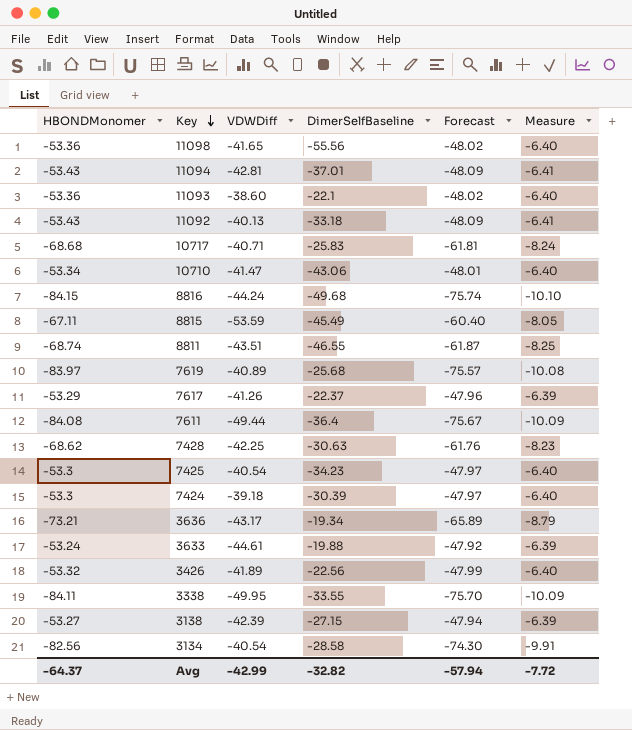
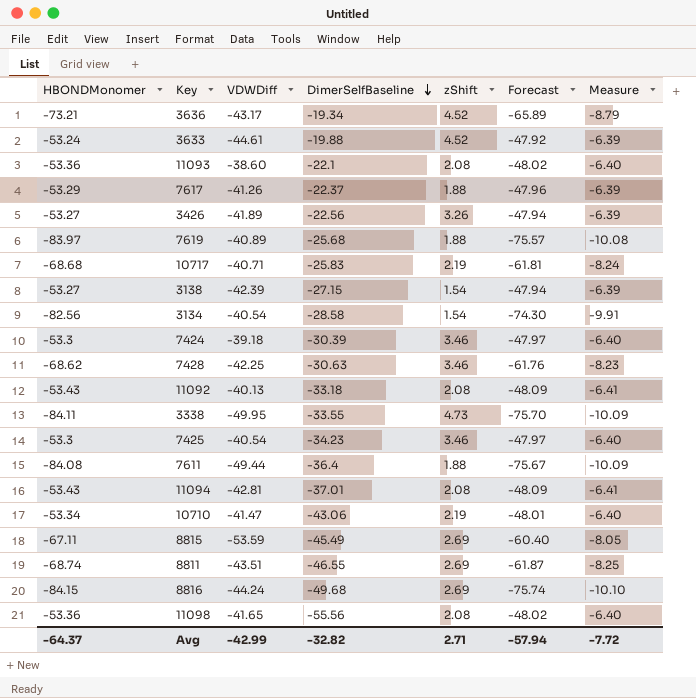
row order: Key descending -> DimerSelfBaseline descending
column zShift | position: none -> 5
3426 | HBONDMonomer: -53.32 -> -53.27
3426 | Forecast: -47.99 -> -47.94
3426 | Measure: -6.40 -> -6.39

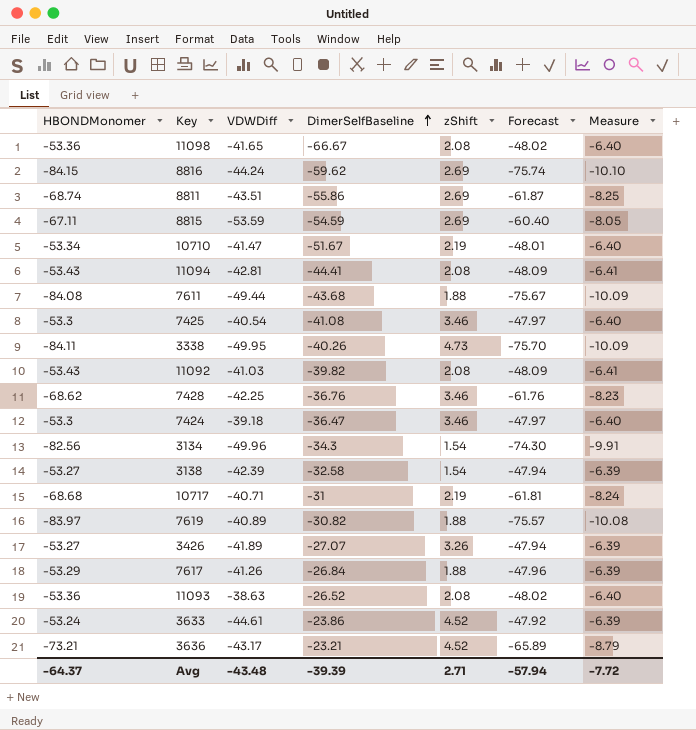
row order: DimerSelfBaseline descending -> DimerSelfBaseline ascending
11098 | DimerSelfBaseline: -55.56 -> -66.67
8816 | DimerSelfBaseline: -49.68 -> -59.62
8811 | DimerSelfBaseline: -46.55 -> -55.86
8815 | DimerSelfBaseline: -45.49 -> -54.59
10710 | DimerSelfBaseline: -43.06 -> -51.67
11094 | DimerSelfBaseline: -37.01 -> -44.41
7611 | DimerSelfBaseline: -36.4 -> -43.68
7425 | DimerSelfBaseline: -34.23 -> -41.08
3338 | DimerSelfBaseline: -33.55 -> -40.26
11092 | VDWDiff: -40.13 -> -41.03
11092 | DimerSelfBaseline: -33.18 -> -39.82
7428 | DimerSelfBaseline: -30.63 -> -36.76
7424 | DimerSelfBaseline: -30.39 -> -36.47
3134 | VDWDiff: -40.54 -> -49.96
3134 | DimerSelfBaseline: -28.58 -> -34.3
3138 | DimerSelfBaseline: -27.15 -> -32.58
10717 | DimerSelfBaseline: -25.83 -> -31
7619 | DimerSelfBaseline: -25.68 -> -30.82
3426 | DimerSelfBaseline: -22.56 -> -27.07
7617 | DimerSelfBaseline: -22.37 -> -26.84
11093 | VDWDiff: -38.60 -> -38.63
11093 | DimerSelfBaseline: -22.1 -> -26.52
3633 | DimerSelfBaseline: -19.88 -> -23.86
3636 | DimerSelfBaseline: -19.34 -> -23.21
Avg | VDWDiff: -42.99 -> -43.48
Avg | DimerSelfBaseline: -32.82 -> -39.39

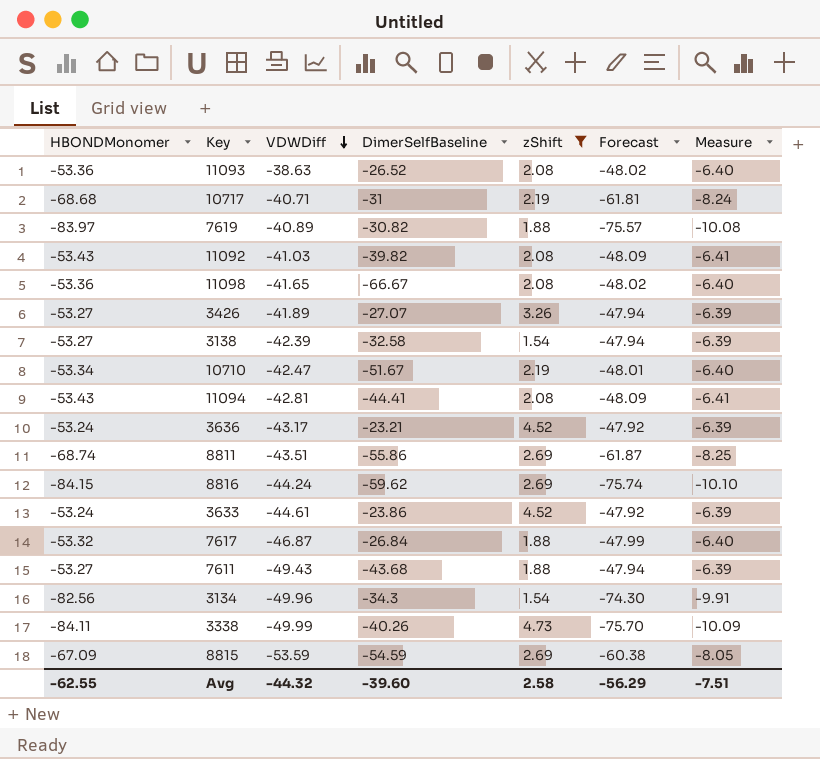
filter: none -> zShift != 3.46
row order: DimerSelfBaseline ascending -> VDWDiff descending
10710 | VDWDiff: -41.47 -> -42.47
3636 | HBONDMonomer: -73.21 -> -53.24
3636 | Forecast: -65.89 -> -47.92
3636 | Measure: -8.79 -> -6.39
7617 | HBONDMonomer: -53.29 -> -53.32
7617 | VDWDiff: -41.26 -> -46.87
7617 | Forecast: -47.96 -> -47.99
7617 | Measure: -6.39 -> -6.40
7611 | HBONDMonomer: -84.08 -> -53.27
7611 | VDWDiff: -49.44 -> -49.43
7611 | Forecast: -75.67 -> -47.94
7611 | Measure: -10.09 -> -6.39
3338 | VDWDiff: -49.95 -> -49.99
8815 | HBONDMonomer: -67.11 -> -67.09
8815 | Forecast: -60.40 -> -60.38
Avg | HBONDMonomer: -64.37 -> -62.55
Avg | VDWDiff: -43.48 -> -44.32
Avg | DimerSelfBaseline: -39.39 -> -39.60
Avg | zShift: 2.71 -> 2.58
Avg | Forecast: -57.94 -> -56.29
Avg | Measure: -7.72 -> -7.51

